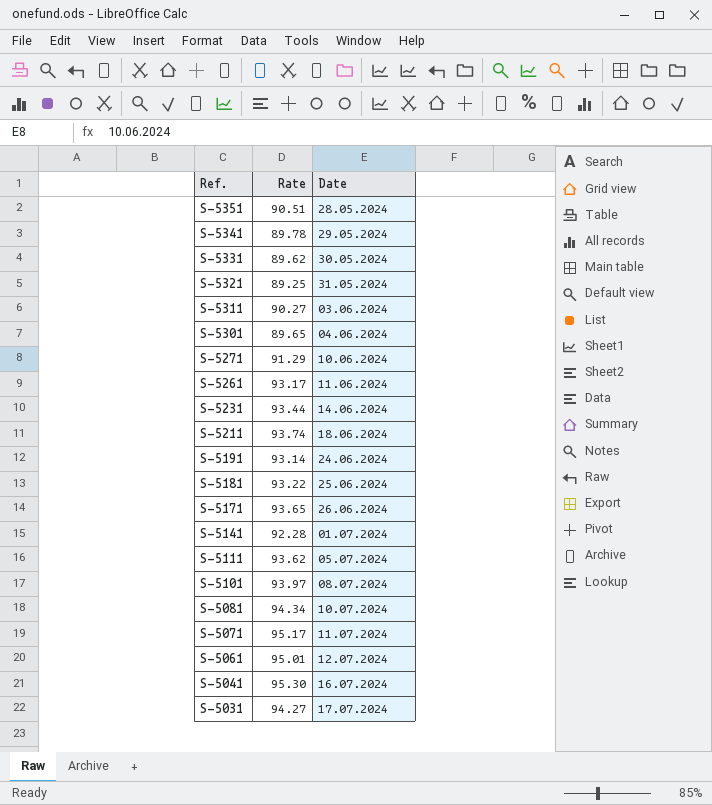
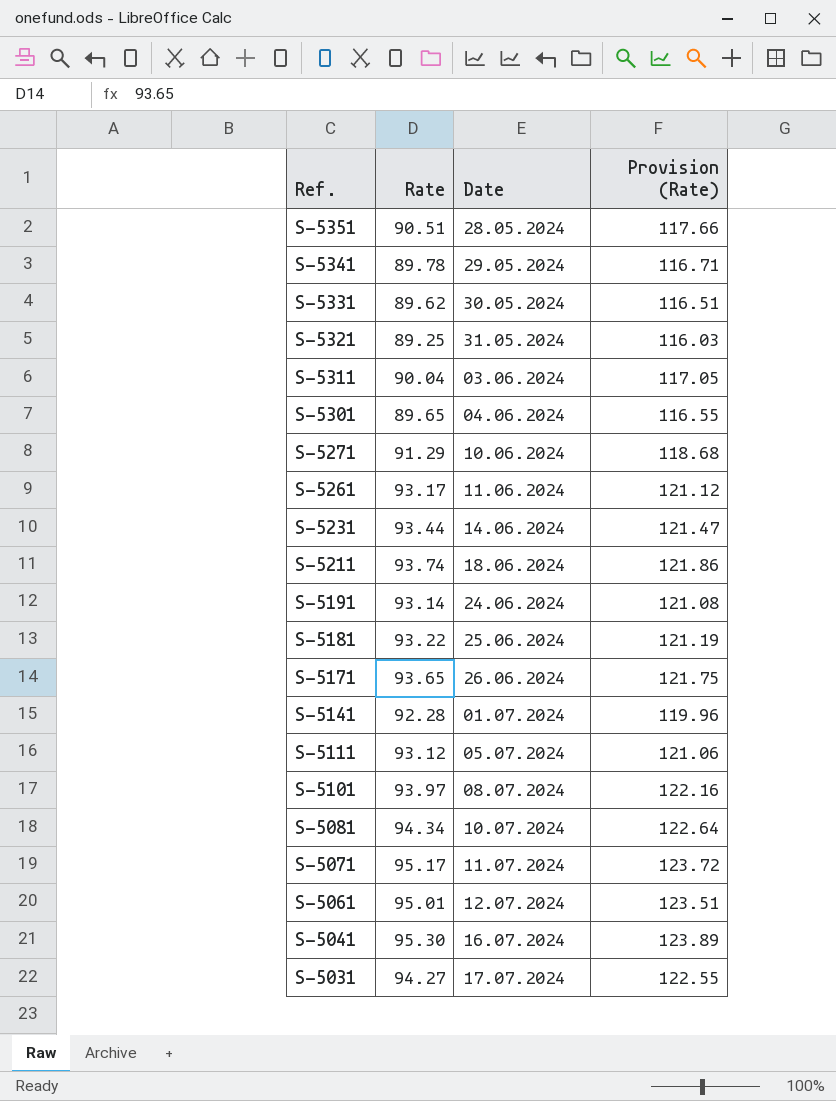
column Provision (Rate) | formula: none -> [Rate] * 1.3
S-5311 | Rate: 90.27 -> 90.04
S-5111 | Rate: 93.62 -> 93.12

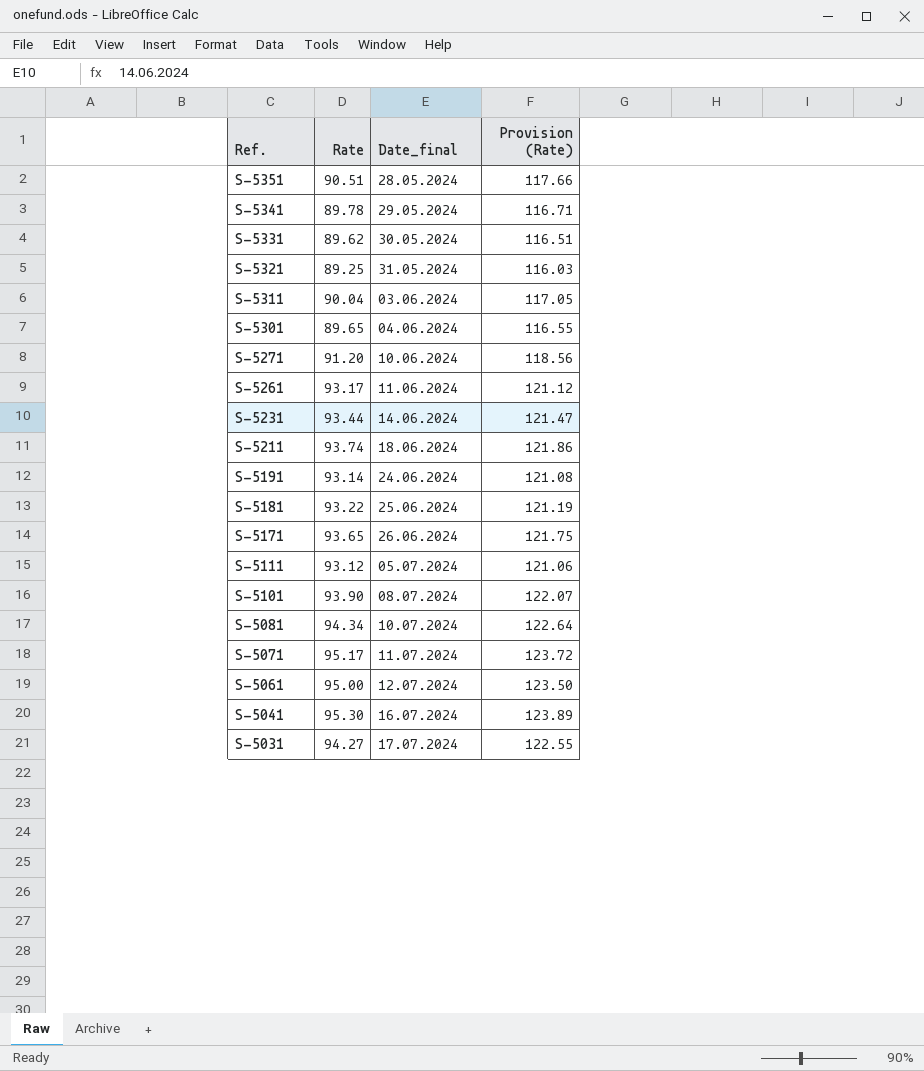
column name: Date -> Date_final
row S-5141: 92.28 | 01.07.2024 | 119.96 -> none
S-5271 | Rate: 91.29 -> 91.20
S-5271 | Provision (Rate): 118.68 -> 118.56
S-5101 | Rate: 93.97 -> 93.90
S-5101 | Provision (Rate): 122.16 -> 122.07
S-5061 | Rate: 95.01 -> 95.00
S-5061 | Provision (Rate): 123.51 -> 123.50

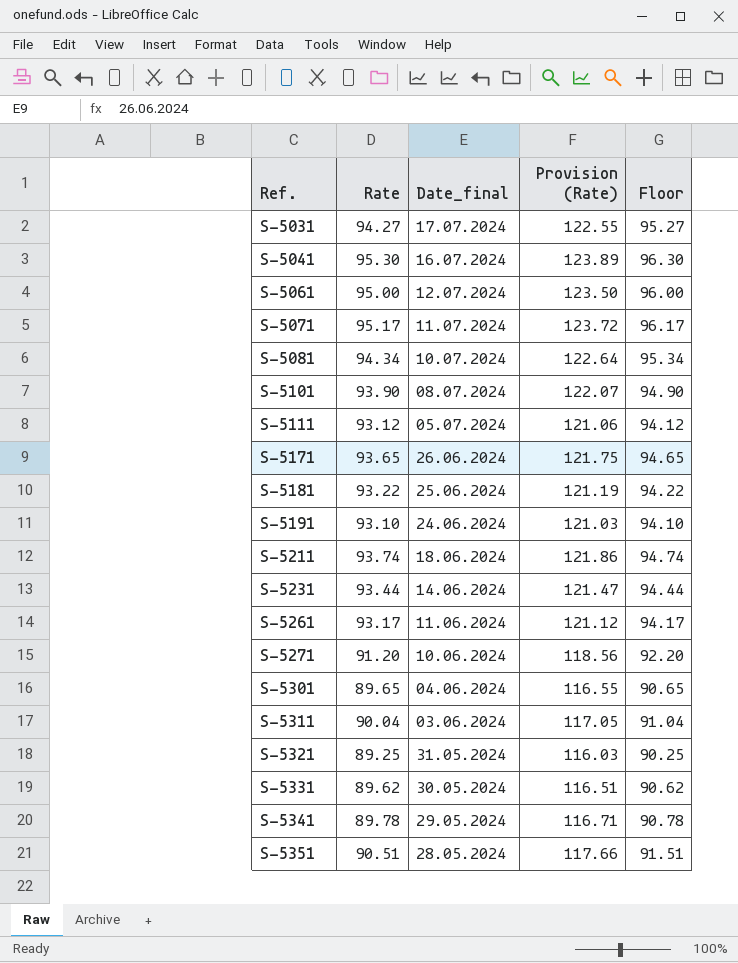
row order: Ref. descending -> Ref. ascending
column Floor | formula: none -> [Rate] + 1
S-5191 | Rate: 93.14 -> 93.10
S-5191 | Provision (Rate): 121.08 -> 121.03

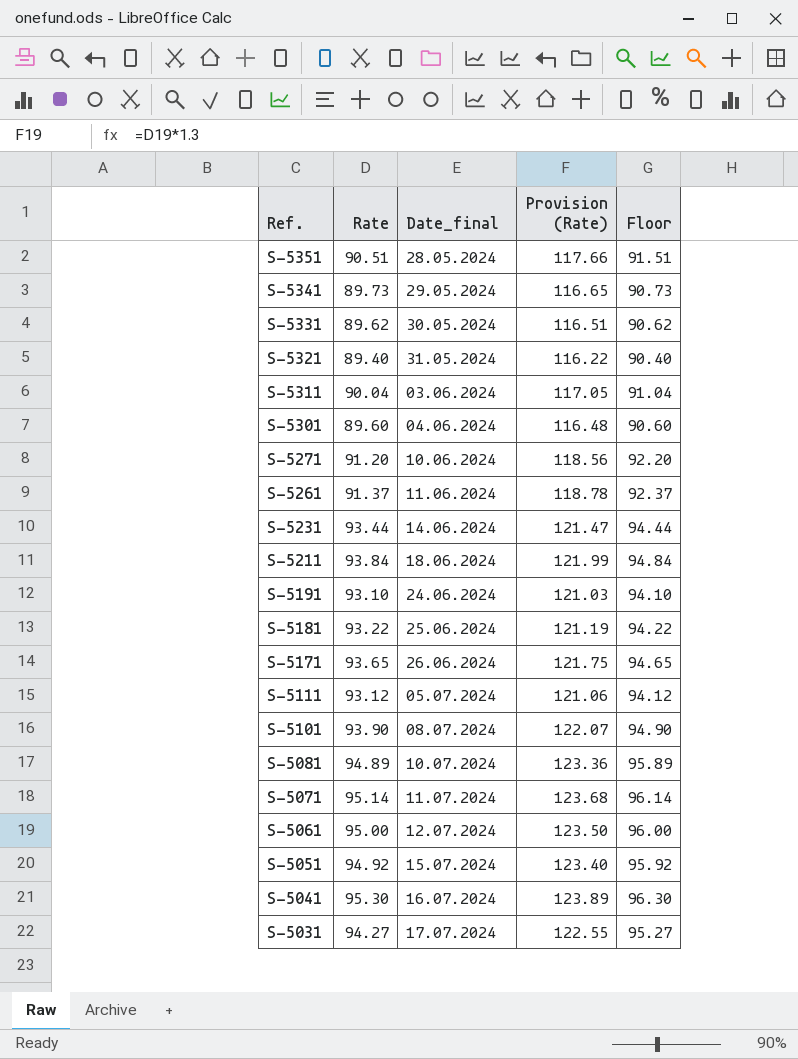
row order: Ref. ascending -> Ref. descending
S-5341 | Rate: 89.78 -> 89.73
S-5341 | Provision (Rate): 116.71 -> 116.65
S-5341 | Floor: 90.78 -> 90.73
S-5321 | Rate: 89.25 -> 89.40
S-5321 | Provision (Rate): 116.03 -> 116.22
S-5321 | Floor: 90.25 -> 90.40
S-5301 | Rate: 89.65 -> 89.60
S-5301 | Provision (Rate): 116.55 -> 116.48
S-5301 | Floor: 90.65 -> 90.60
S-5261 | Rate: 93.17 -> 91.37
S-5261 | Provision (Rate): 121.12 -> 118.78
S-5261 | Floor: 94.17 -> 92.37
S-5211 | Rate: 93.74 -> 93.84
S-5211 | Provision (Rate): 121.86 -> 121.99
S-5211 | Floor: 94.74 -> 94.84
S-5081 | Rate: 94.34 -> 94.89
S-5081 | Provision (Rate): 122.64 -> 123.36
S-5081 | Floor: 95.34 -> 95.89
S-5071 | Rate: 95.17 -> 95.14
S-5071 | Provision (Rate): 123.72 -> 123.68
S-5071 | Floor: 96.17 -> 96.14
row S-5051: none -> 94.92 | 15.07.2024 | 123.40 | 95.92

